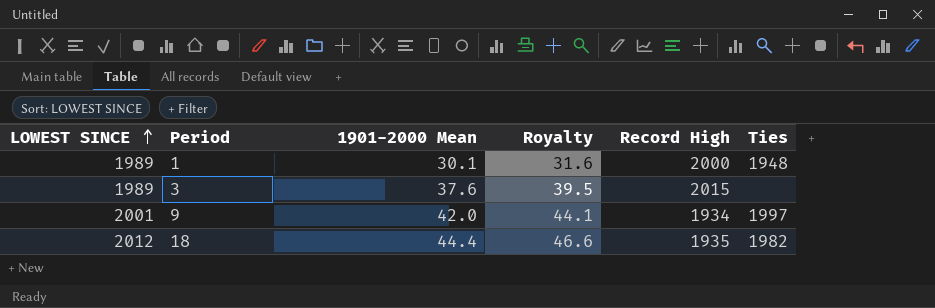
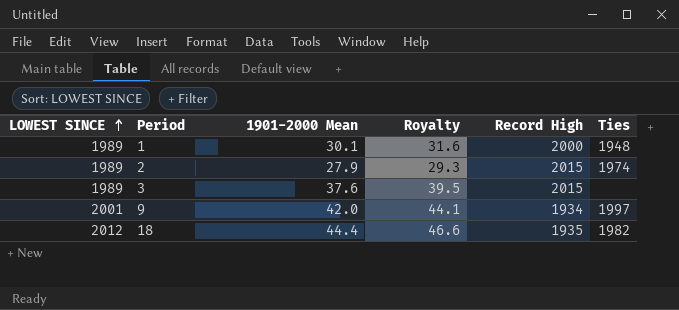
row 2: none -> 1989 | 27.9 | 29.3 | 2015 | 1974

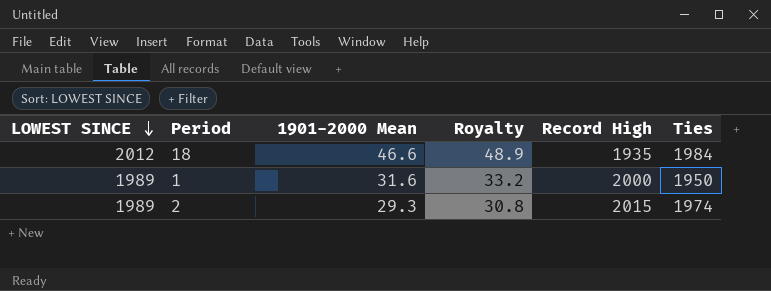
row order: LOWEST SINCE ascending -> LOWEST SINCE descending
row 3: 1989 | 37.6 | 39.5 | 2015 | none -> none
row 9: 2001 | 42.0 | 44.1 | 1934 | 1997 -> none
18 | 1901-2000 Mean: 44.4 -> 46.6
18 | Royalty: 46.6 -> 48.9
18 | Ties: 1982 -> 1984
1 | 1901-2000 Mean: 30.1 -> 31.6
1 | Royalty: 31.6 -> 33.2
1 | Ties: 1948 -> 1950
2 | 1901-2000 Mean: 27.9 -> 29.3
2 | Royalty: 29.3 -> 30.8

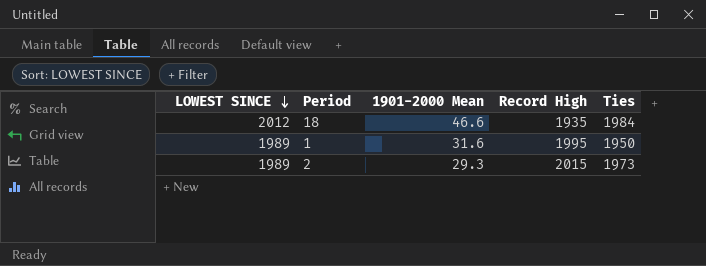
column Royalty | formula: [1901-2000 Mean] * 1.05 -> none
1 | Record High: 2000 -> 1995
2 | Ties: 1974 -> 1973

